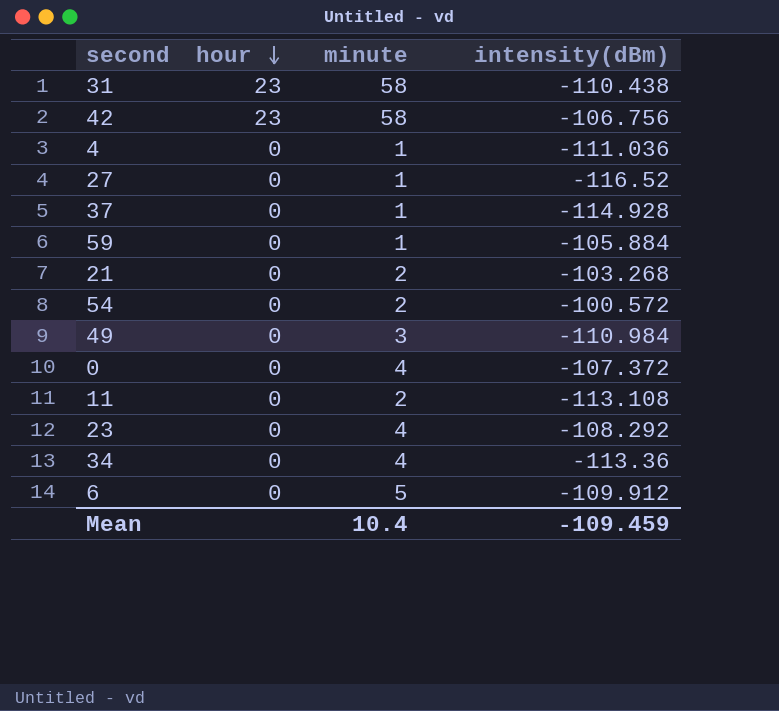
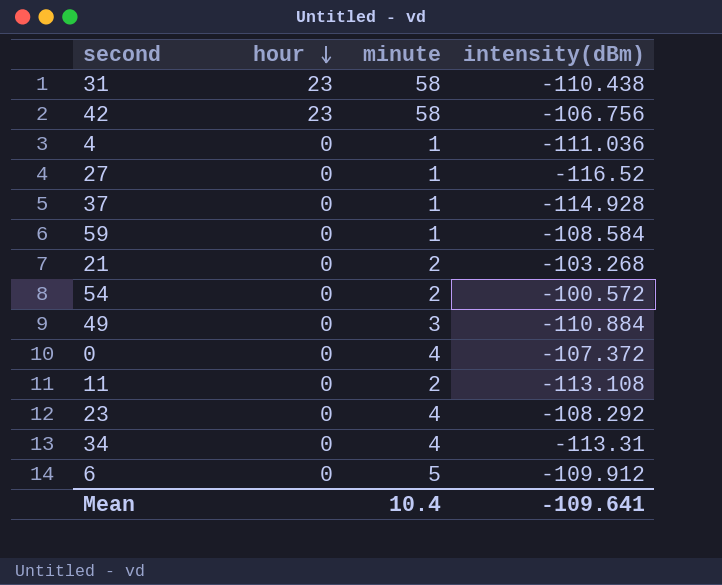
59 | intensity(dBm): -105.884 -> -108.584
49 | intensity(dBm): -110.984 -> -110.884
34 | intensity(dBm): -113.36 -> -113.31
Mean | intensity(dBm): -109.459 -> -109.641

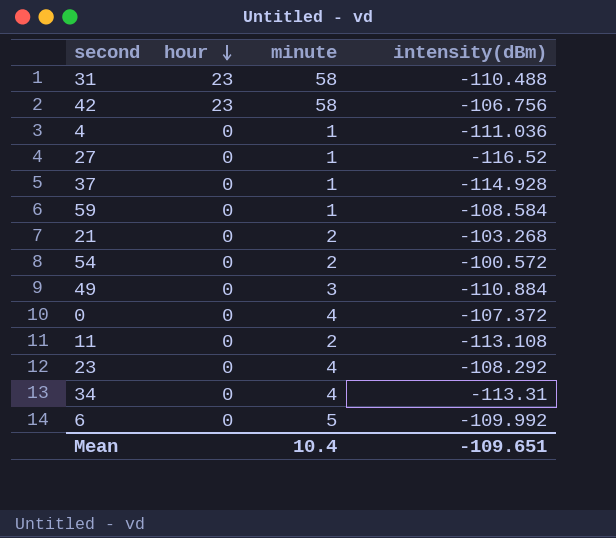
31 | intensity(dBm): -110.438 -> -110.488
6 | intensity(dBm): -109.912 -> -109.992
Mean | intensity(dBm): -109.641 -> -109.651

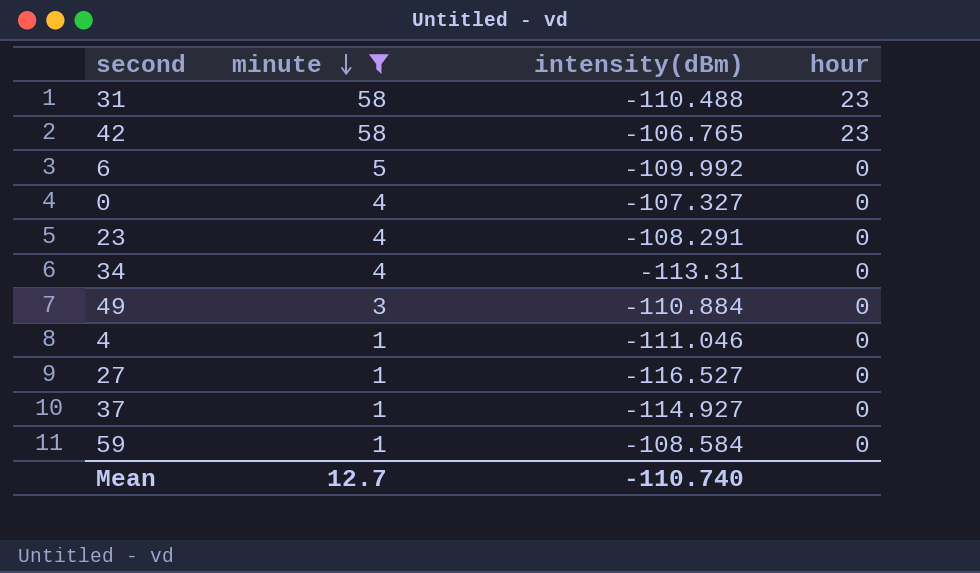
filter: none -> minute != 2
row order: hour descending -> minute descending
column hour | position: 2 -> 4
42 | intensity(dBm): -106.756 -> -106.765
0 | intensity(dBm): -107.372 -> -107.327
23 | intensity(dBm): -108.292 -> -108.291
4 | intensity(dBm): -111.036 -> -111.046
27 | intensity(dBm): -116.52 -> -116.527
37 | intensity(dBm): -114.928 -> -114.927
Mean | minute: 10.4 -> 12.7
Mean | intensity(dBm): -109.651 -> -110.740

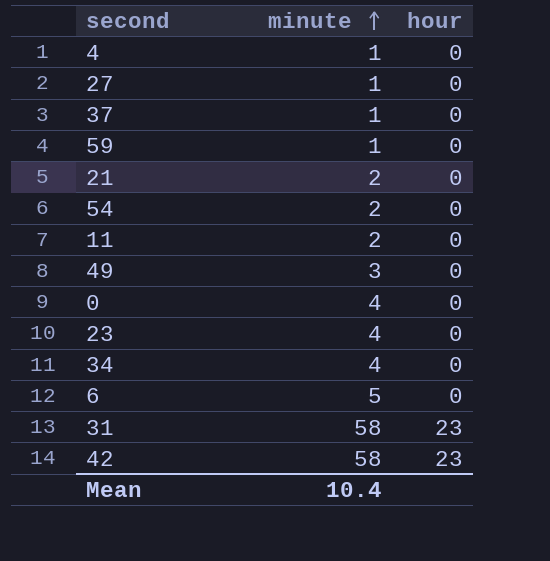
filter: minute != 2 -> none
row order: minute descending -> minute ascending
column intensity(dBm) | position: 3 -> none
Mean | minute: 12.7 -> 10.4

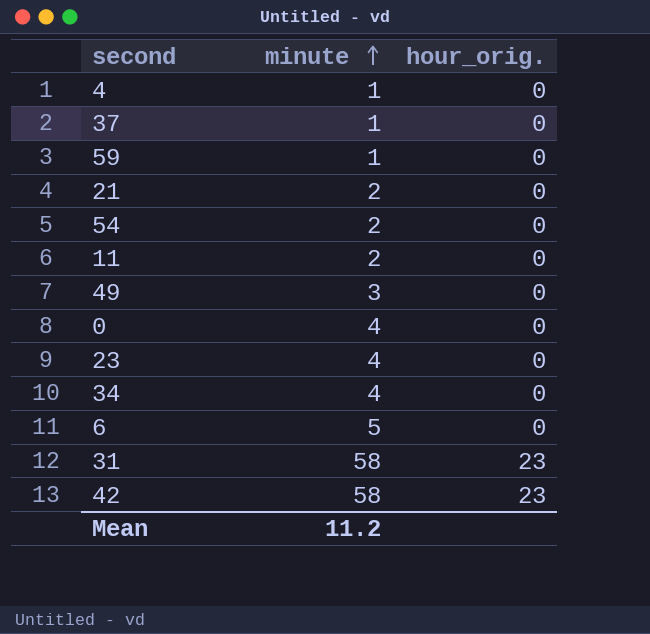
column name: hour -> hour_orig.
row 27: 1 | 0 -> none
Mean | minute: 10.4 -> 11.2

